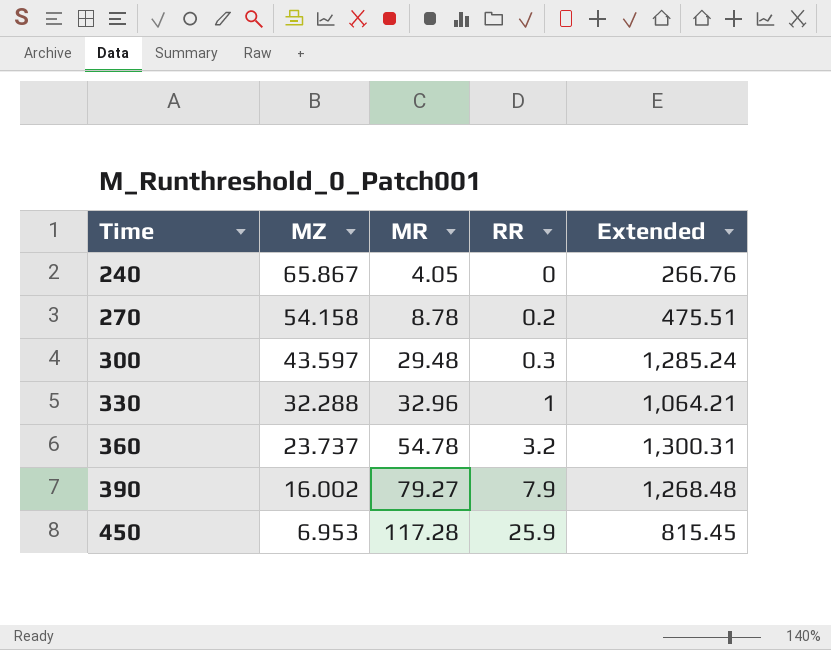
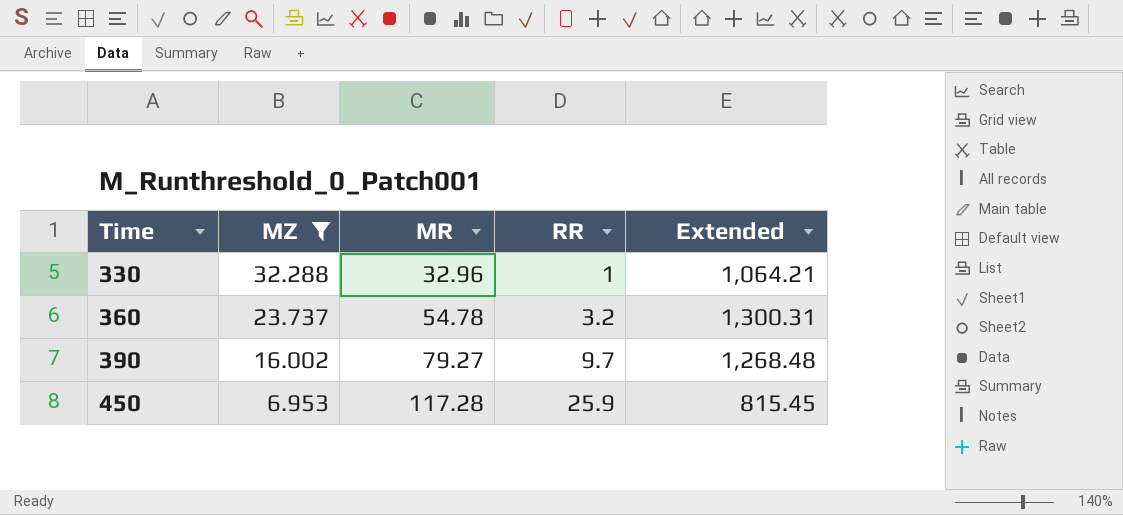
filter: none -> MZ <= 32.288
390 | RR: 7.9 -> 9.7

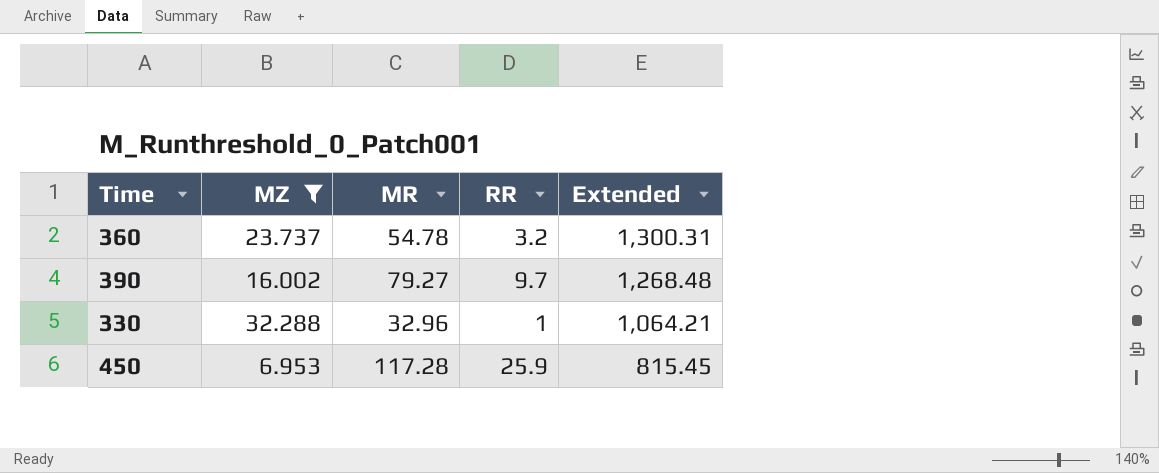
row order: Time ascending -> Extended descending

